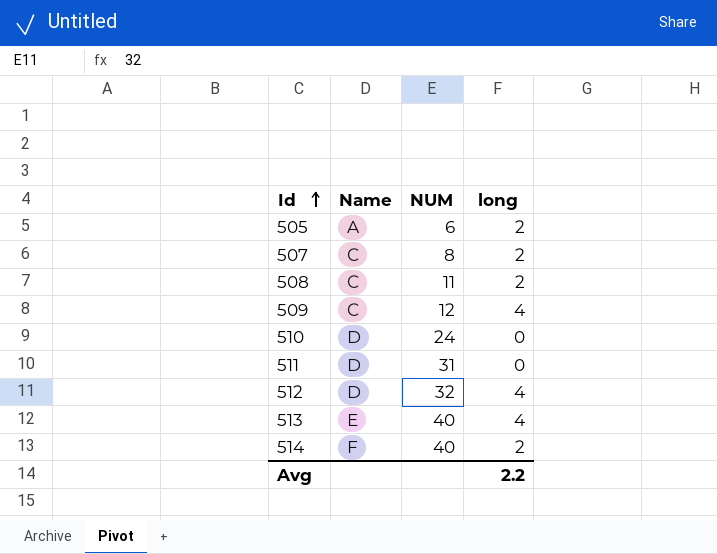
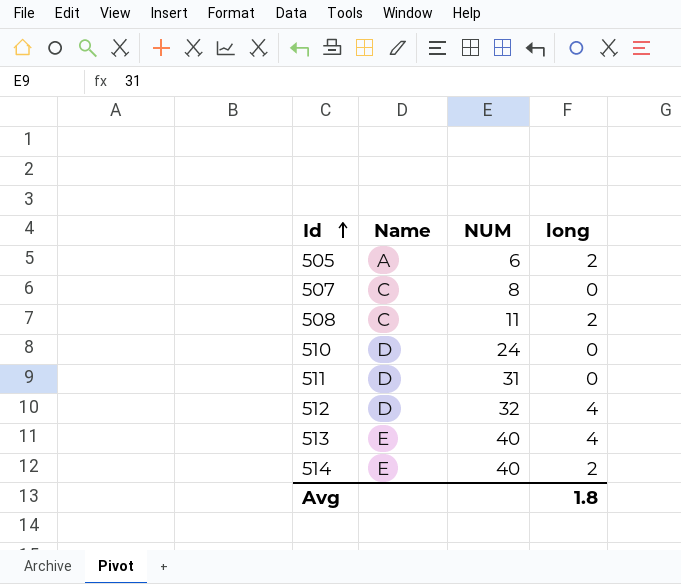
row 509: C | 12 | 4 -> none
507 | long: 2 -> 0
514 | Name: F -> E
Avg | long: 2.2 -> 1.8

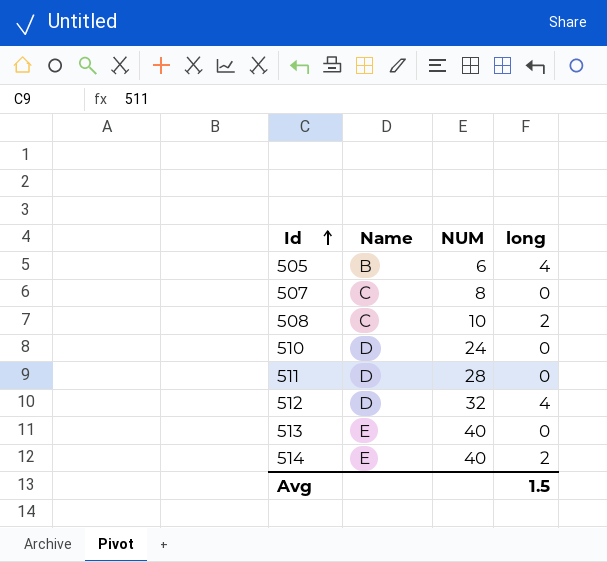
505 | Name: A -> B
505 | long: 2 -> 4
508 | NUM: 11 -> 10
511 | NUM: 31 -> 28
513 | long: 4 -> 0
Avg | long: 1.8 -> 1.5

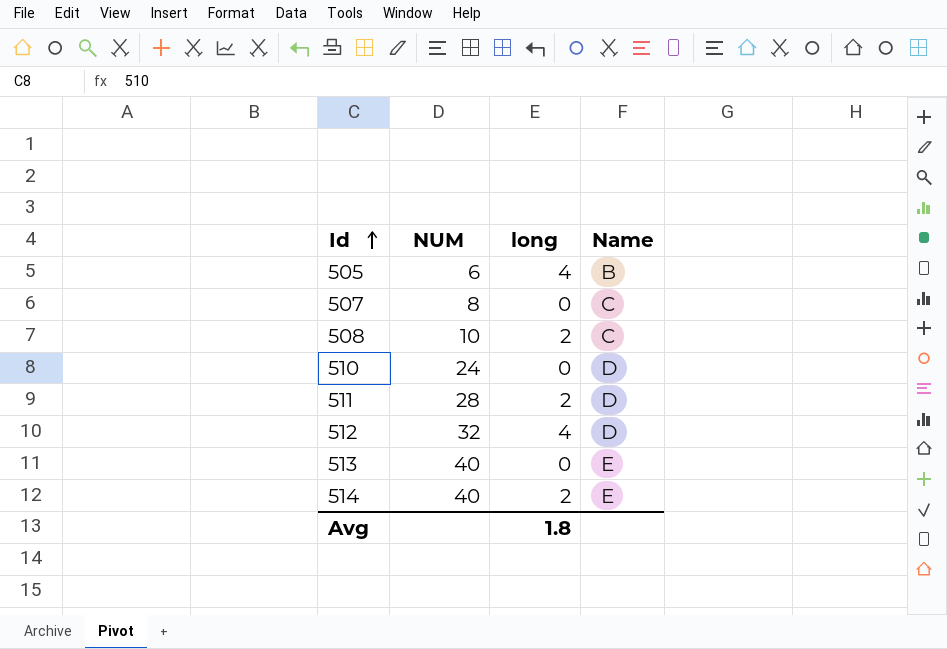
column Name | position: 2 -> 4
511 | long: 0 -> 2
Avg | long: 1.5 -> 1.8

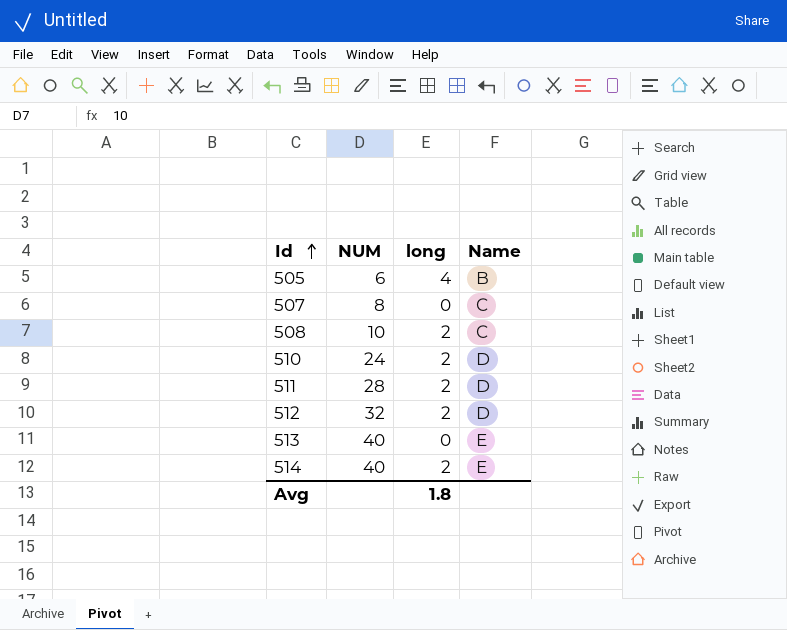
510 | long: 0 -> 2
512 | long: 4 -> 2

